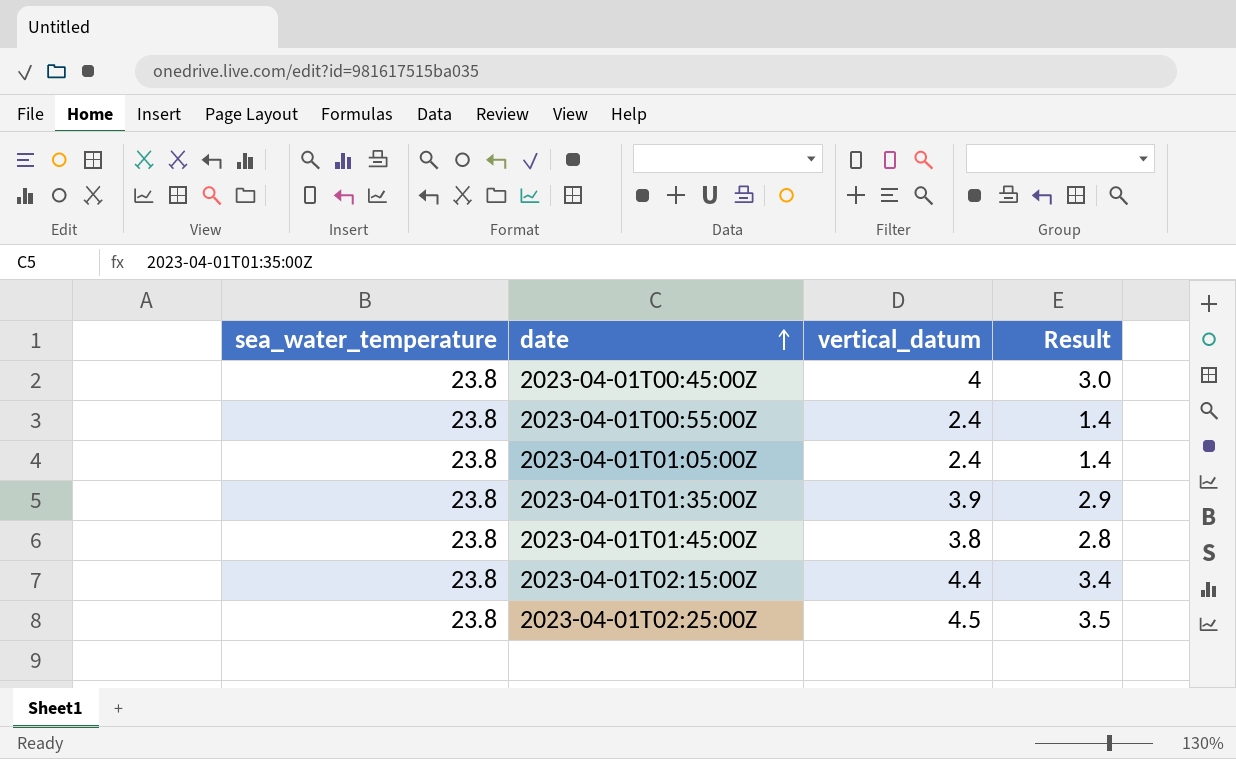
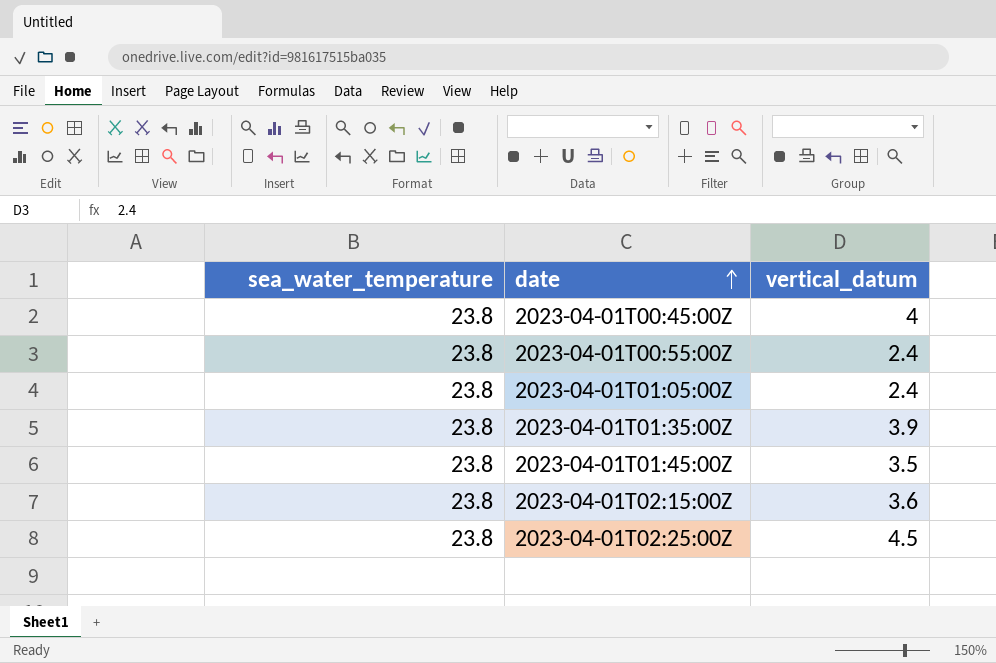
column Result | formula: [vertical_datum] - 1 -> none
2023-04-01T01:45:00Z | vertical_datum: 3.8 -> 3.5
2023-04-01T02:15:00Z | vertical_datum: 4.4 -> 3.6

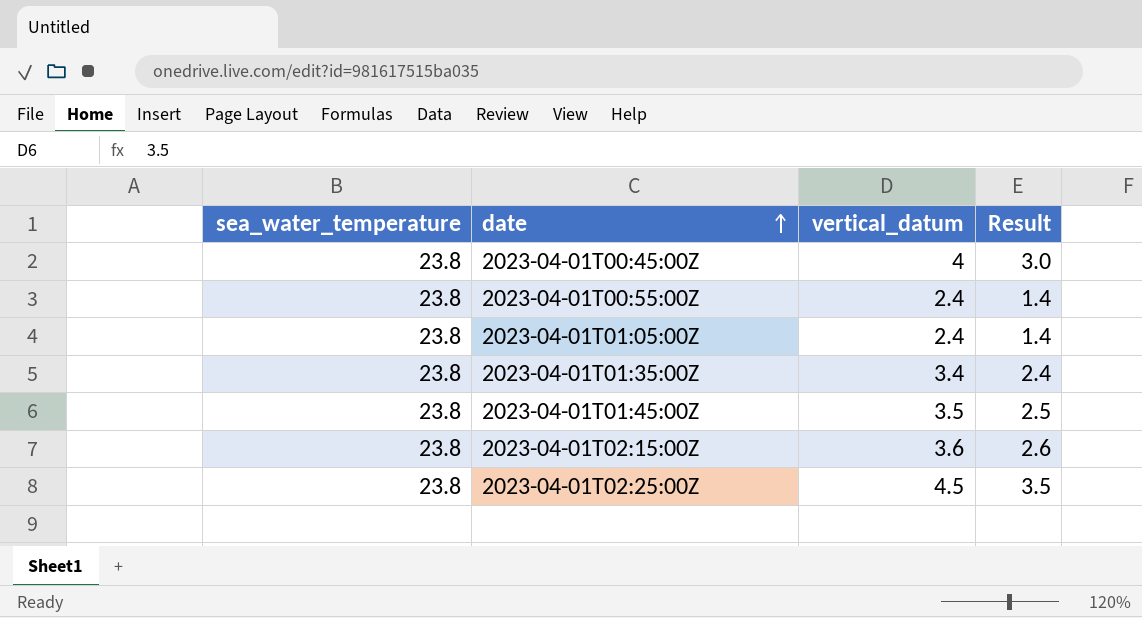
column Result | formula: none -> [vertical_datum] - 1
2023-04-01T01:35:00Z | vertical_datum: 3.9 -> 3.4

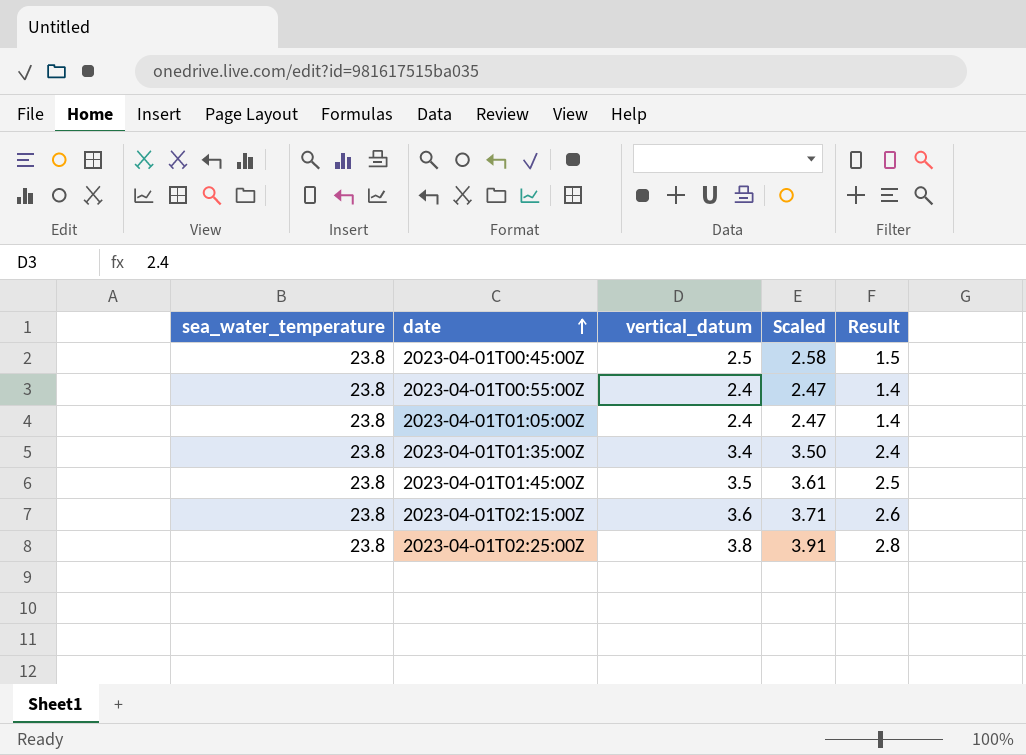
column Scaled | formula: none -> [vertical_datum] * 1.03
2023-04-01T00:45:00Z | vertical_datum: 4 -> 2.5
2023-04-01T00:45:00Z | Result: 3.0 -> 1.5
2023-04-01T02:25:00Z | vertical_datum: 4.5 -> 3.8
2023-04-01T02:25:00Z | Result: 3.5 -> 2.8

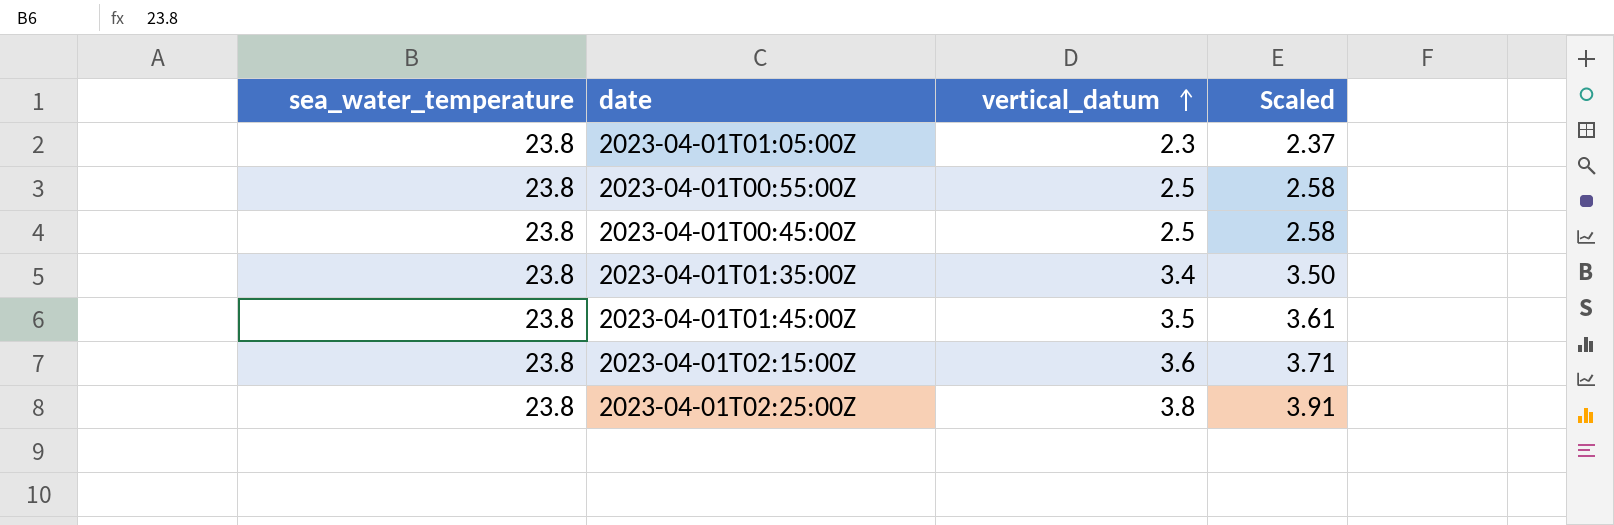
row order: date ascending -> vertical_datum ascending
column Result | formula: [vertical_datum] - 1 -> none
2023-04-01T01:05:00Z | vertical_datum: 2.4 -> 2.3
2023-04-01T01:05:00Z | Scaled: 2.47 -> 2.37
2023-04-01T00:55:00Z | vertical_datum: 2.4 -> 2.5
2023-04-01T00:55:00Z | Scaled: 2.47 -> 2.58

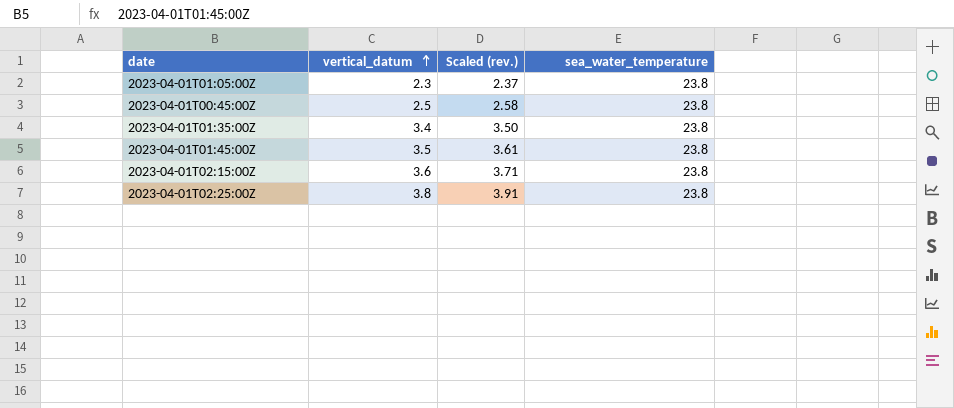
column name: Scaled -> Scaled (rev.)
column sea_water_temperature | position: 1 -> 4
row 2023-04-01T00:55:00Z: 23.8 | 2.5 | 2.58 -> none

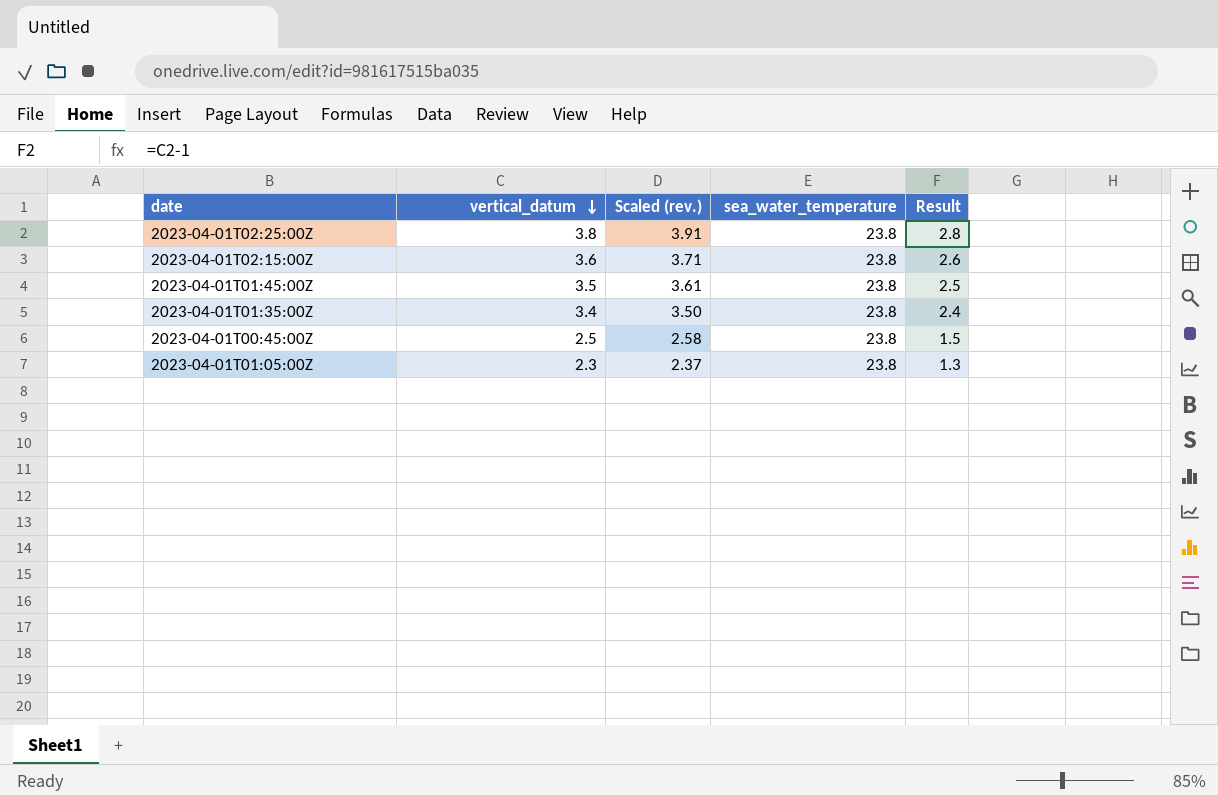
row order: vertical_datum ascending -> vertical_datum descending
column Result | formula: none -> [vertical_datum] - 1

